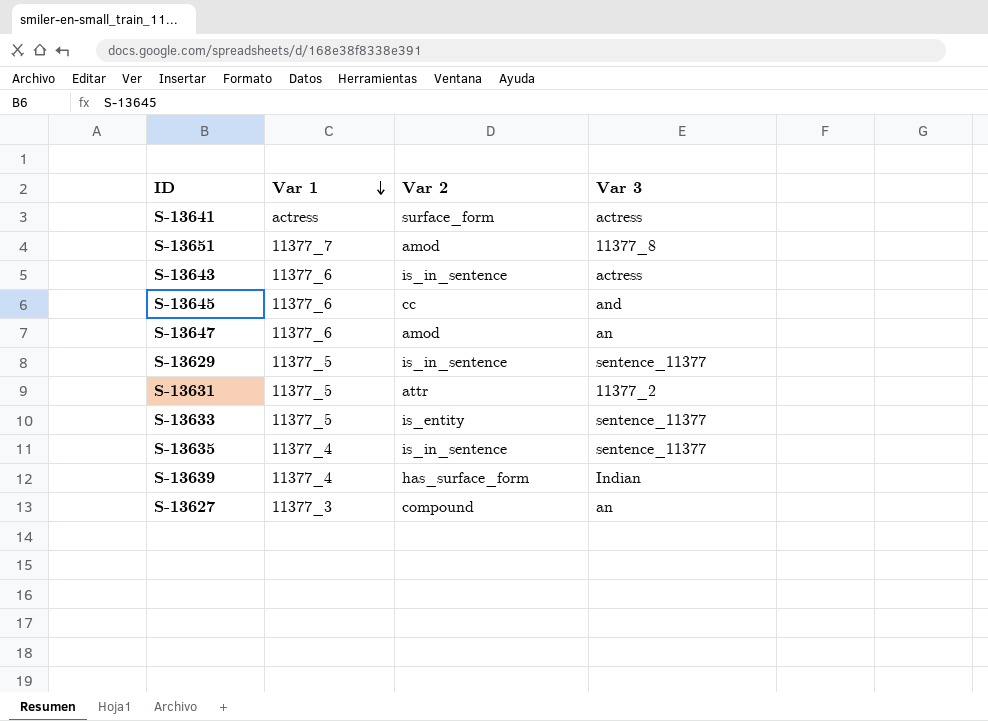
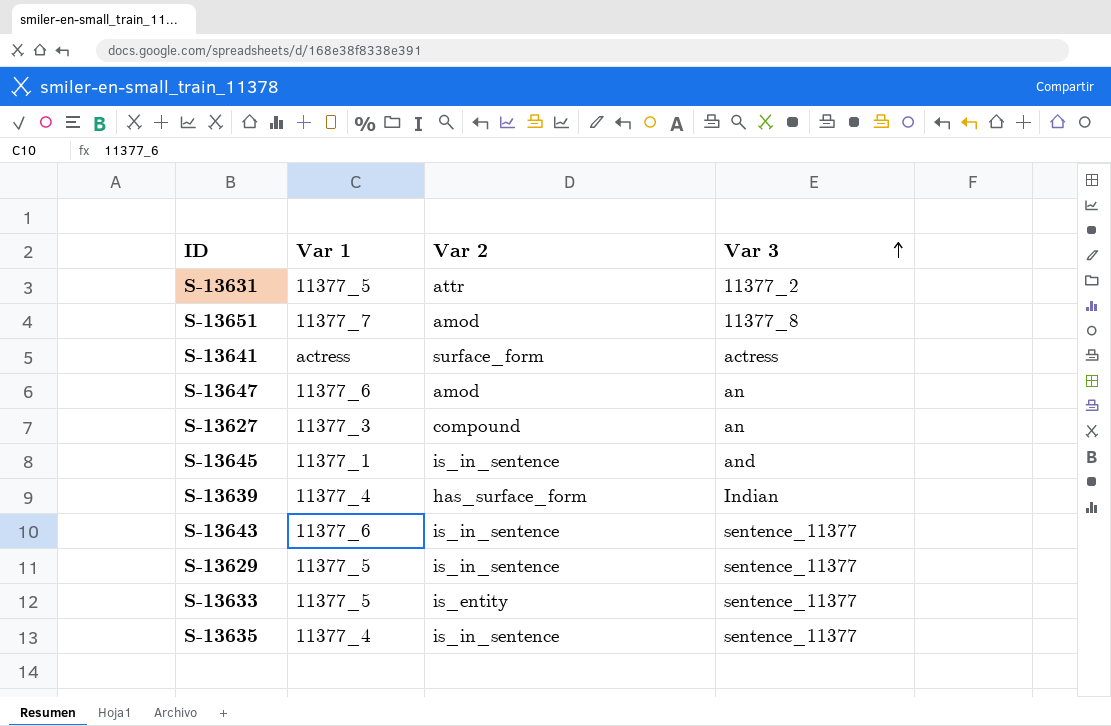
row order: Var 1 descending -> Var 3 ascending
S-13645 | Var 1: 11377_6 -> 11377_1
S-13645 | Var 2: cc -> is_in_sentence
S-13643 | Var 3: actress -> sentence_11377

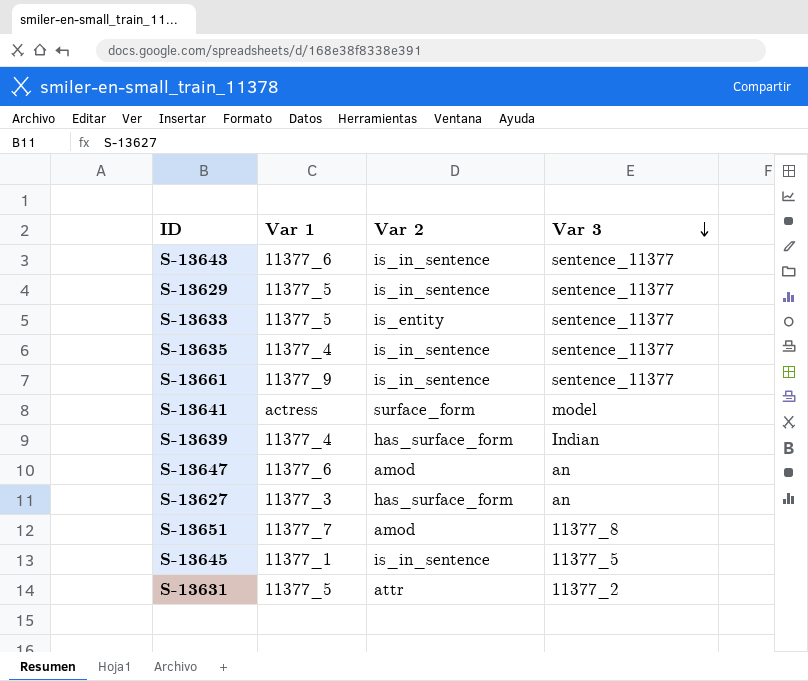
row order: Var 3 ascending -> Var 3 descending
row S-13661: none -> 11377_9 | is_in_sentence | sentence_11377
S-13641 | Var 3: actress -> model
S-13627 | Var 2: compound -> has_surface_form
S-13645 | Var 3: and -> 11377_5

